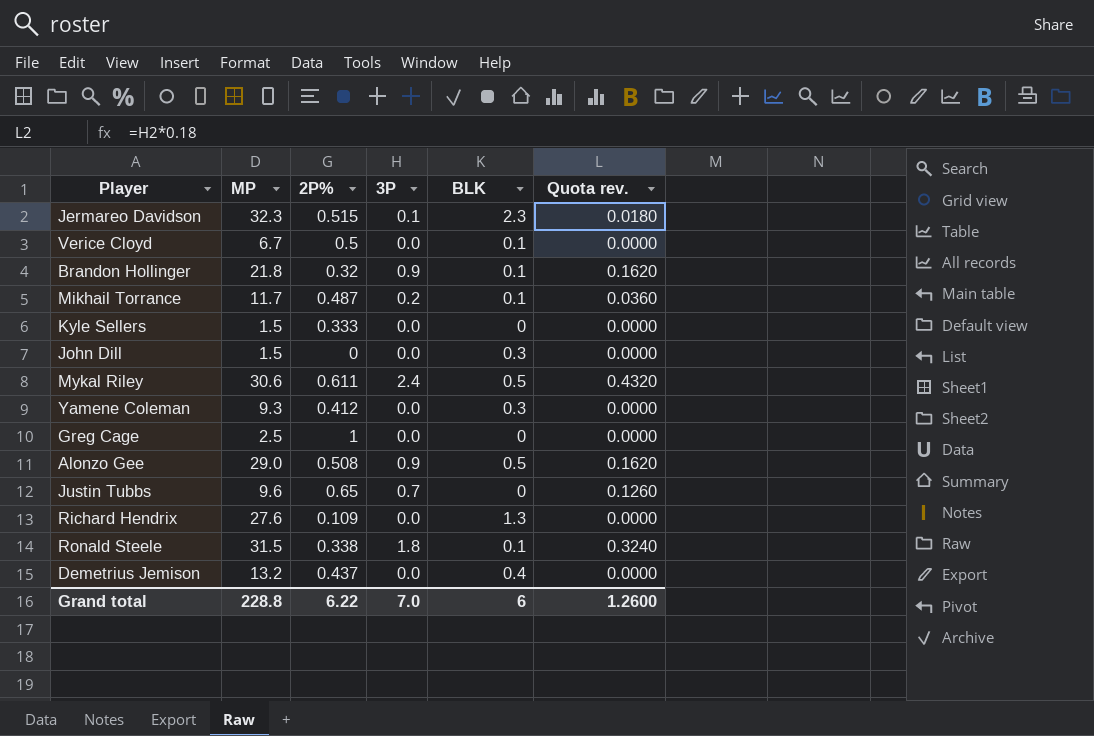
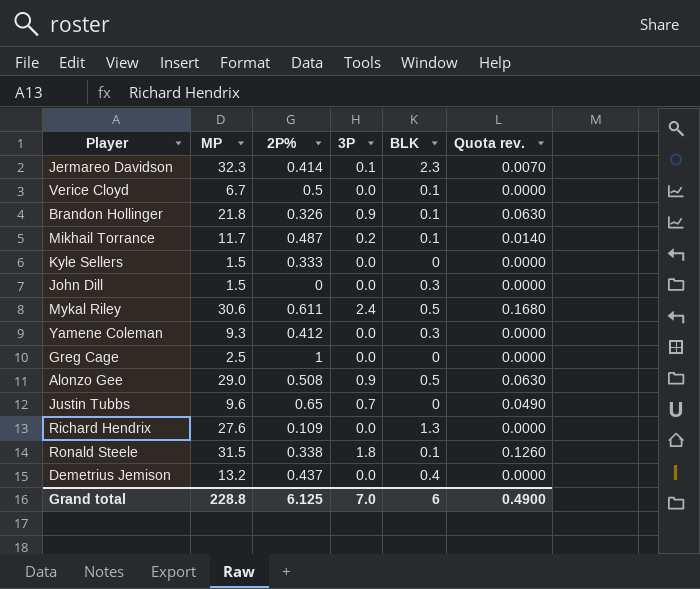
column Quota rev. | formula: [3P] * 0.18 -> [3P] * 0.07
Jermareo Davidson | 2P%: 0.515 -> 0.414
Brandon Hollinger | 2P%: 0.32 -> 0.326
Grand total | 2P%: 6.22 -> 6.125
Grand total | Quota rev.: 1.2600 -> 0.4900

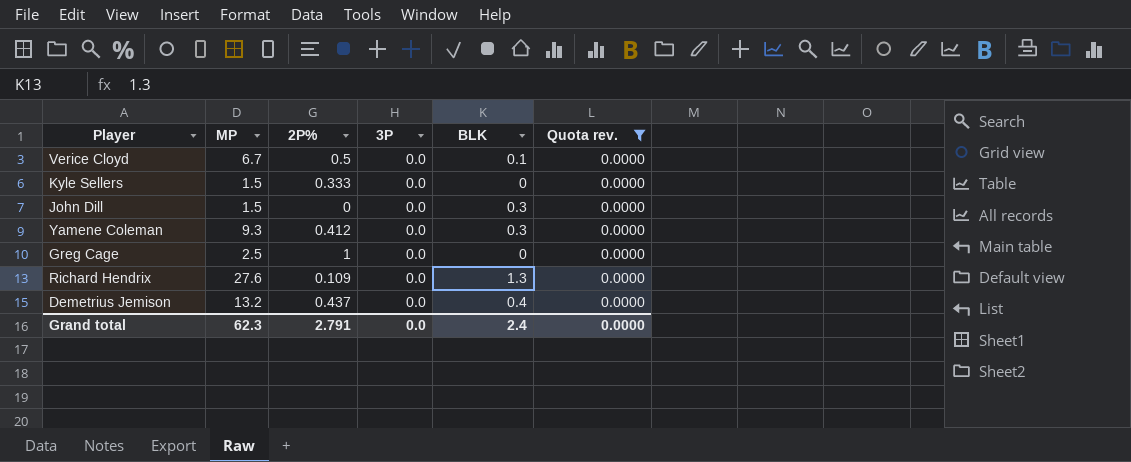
filter: none -> Quota rev. = 0.0000
Grand total | MP: 228.8 -> 62.3
Grand total | 2P%: 6.125 -> 2.791
Grand total | 3P: 7.0 -> 0.0
Grand total | BLK: 6 -> 2.4
Grand total | Quota rev.: 0.4900 -> 0.0000

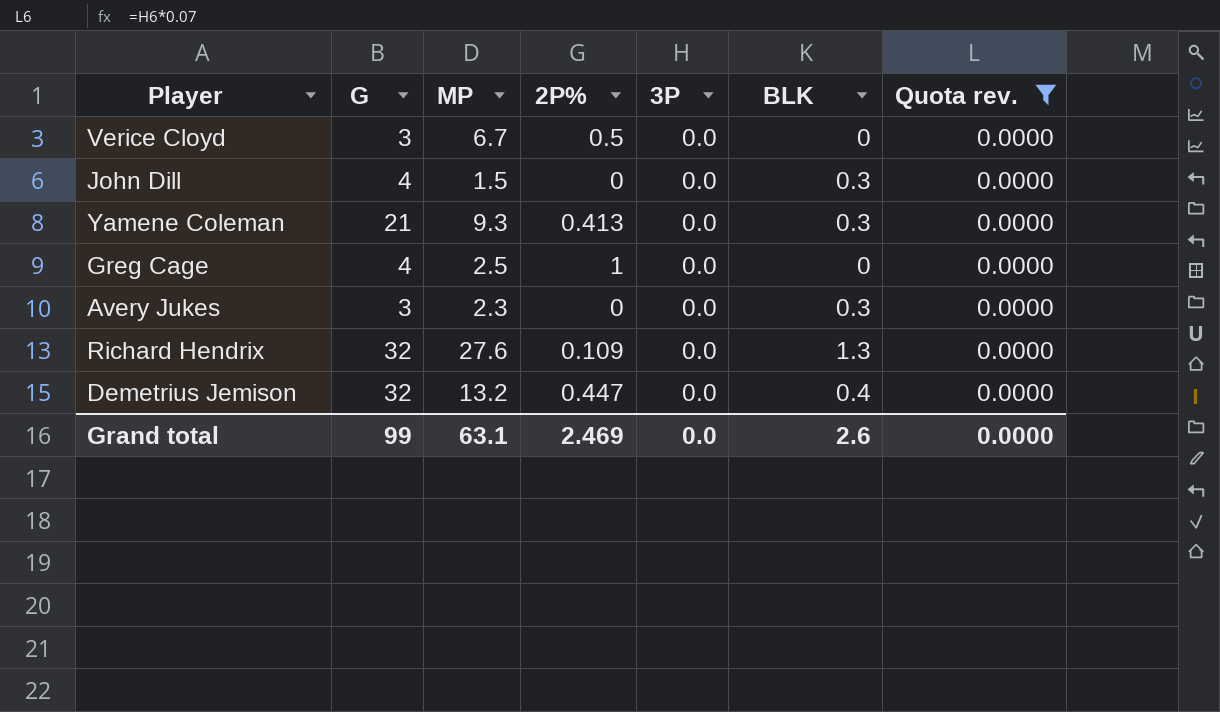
column G | position: none -> 2
row Kyle Sellers: 1.5 | 0.333 | 0.0 | 0 | 0.0000 -> none
Verice Cloyd | BLK: 0.1 -> 0
Yamene Coleman | 2P%: 0.412 -> 0.413
row Avery Jukes: none -> 3 | 2.3 | 0 | 0.0 | 0.3 | 0.0000
Demetrius Jemison | 2P%: 0.437 -> 0.447
Grand total | MP: 62.3 -> 63.1
Grand total | 2P%: 2.791 -> 2.469
Grand total | BLK: 2.4 -> 2.6

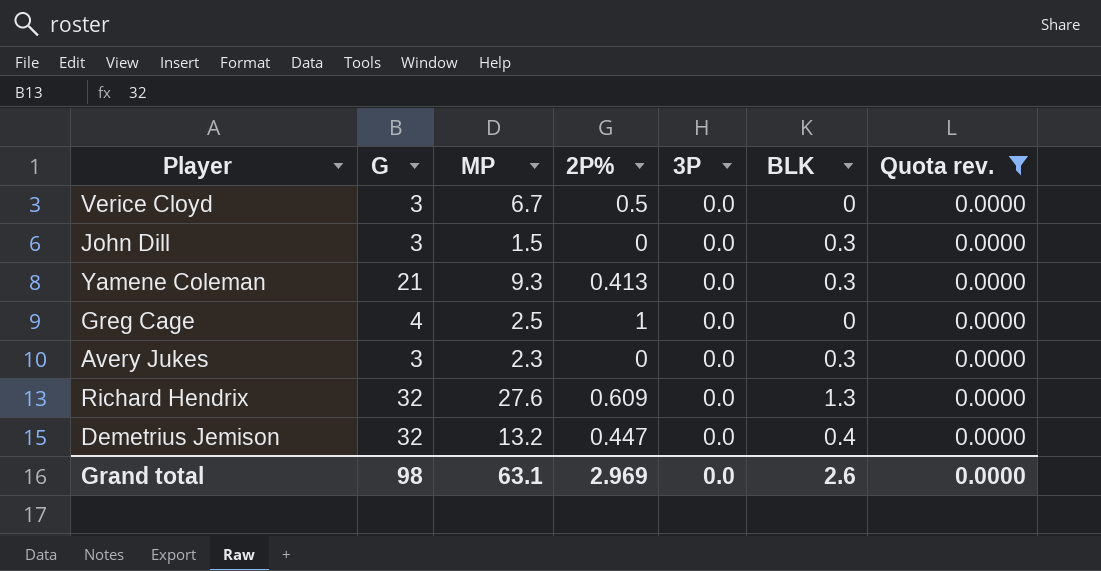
John Dill | G: 4 -> 3
Richard Hendrix | 2P%: 0.109 -> 0.609
Grand total | G: 99 -> 98
Grand total | 2P%: 2.469 -> 2.969

